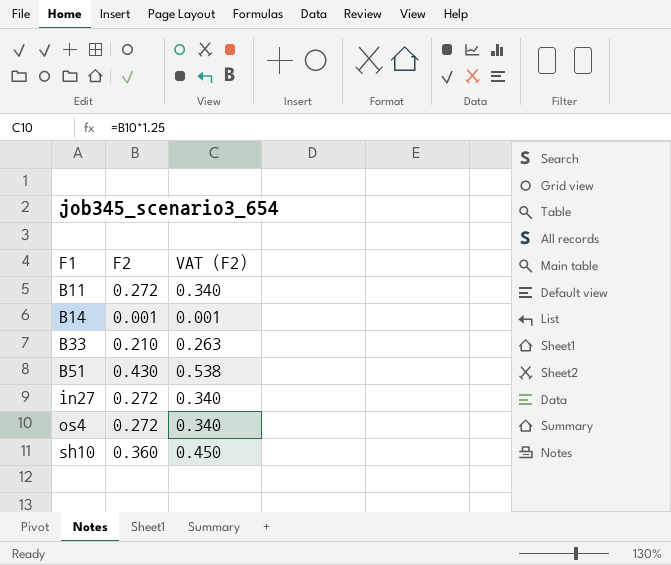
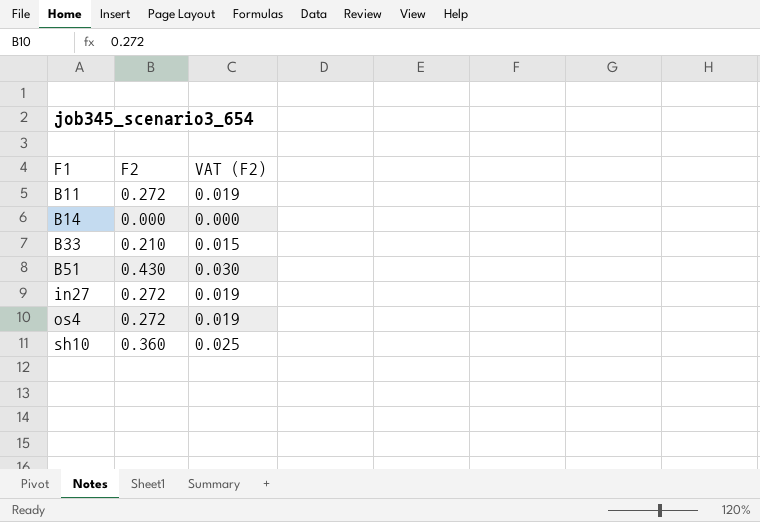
column VAT (F2) | formula: [F2] * 1.25 -> [F2] * 0.07
B14 | F2: 0.001 -> 0.000

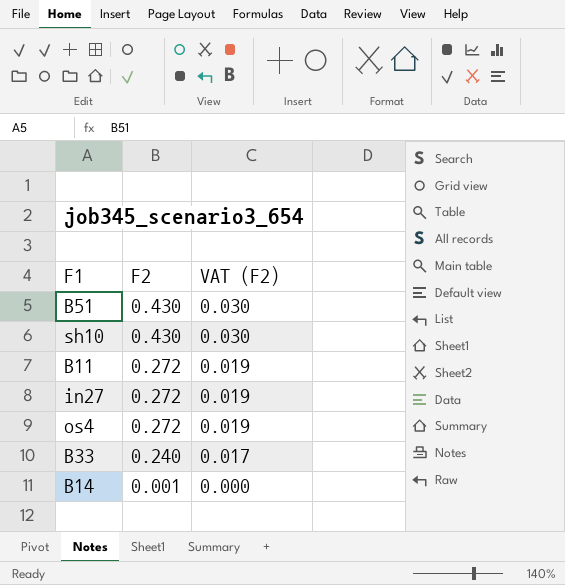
row order: F1 ascending -> F2 descending
sh10 | F2: 0.360 -> 0.430
sh10 | VAT (F2): 0.025 -> 0.030
B33 | F2: 0.210 -> 0.240
B33 | VAT (F2): 0.015 -> 0.017
B14 | F2: 0.000 -> 0.001

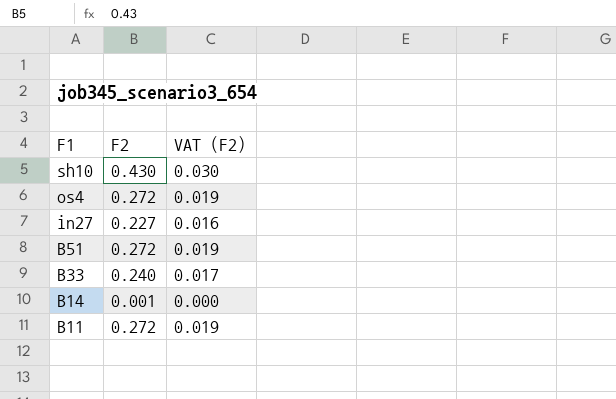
row order: F2 descending -> F1 descending
in27 | F2: 0.272 -> 0.227
in27 | VAT (F2): 0.019 -> 0.016
B51 | F2: 0.430 -> 0.272
B51 | VAT (F2): 0.030 -> 0.019

